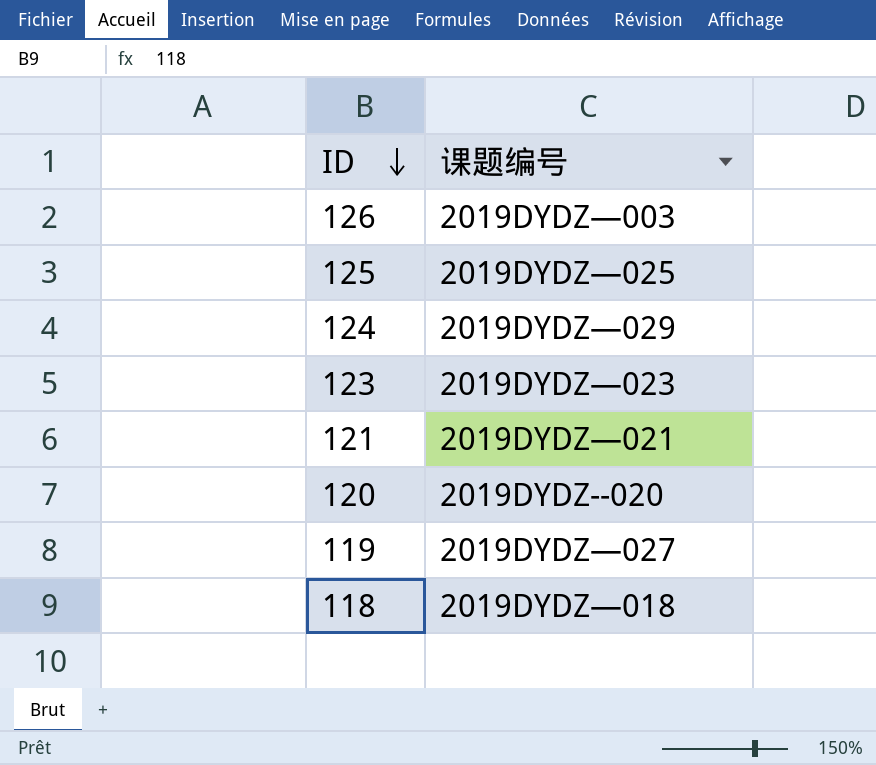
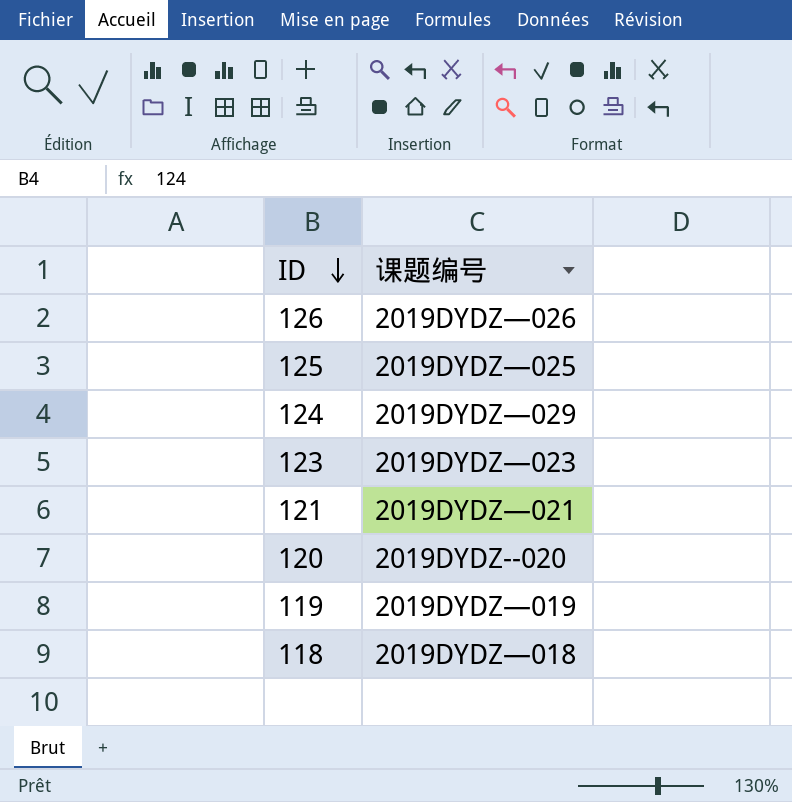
126 | 课题编号: 2019DYDZ—003 -> 2019DYDZ—026
119 | 课题编号: 2019DYDZ—027 -> 2019DYDZ—019

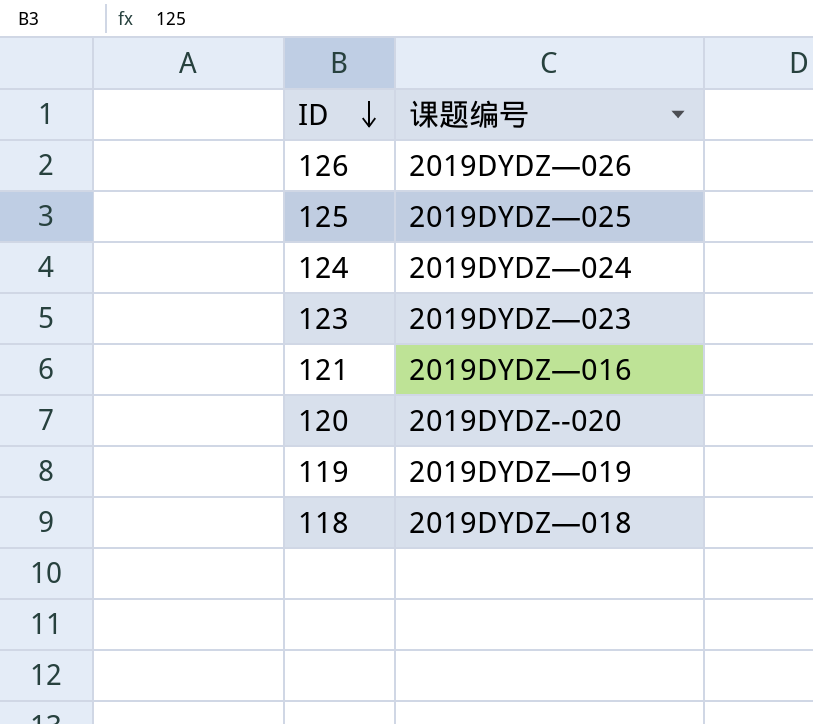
124 | 课题编号: 2019DYDZ—029 -> 2019DYDZ—024
121 | 课题编号: 2019DYDZ—021 -> 2019DYDZ—016

